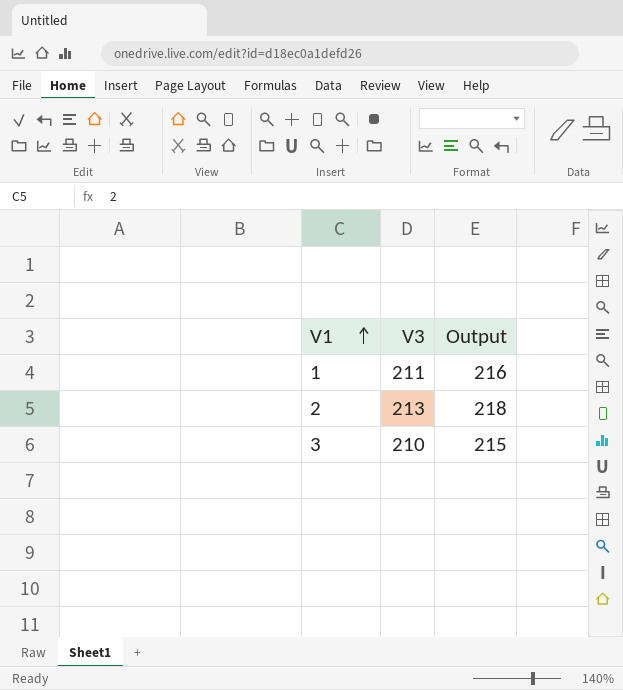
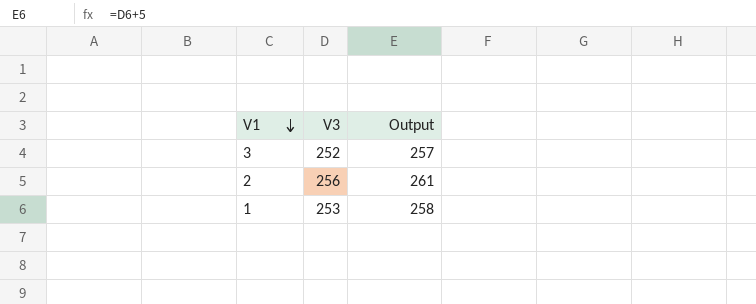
row order: V1 ascending -> V1 descending
3 | V3: 210 -> 252
3 | Output: 215 -> 257
2 | V3: 213 -> 256
2 | Output: 218 -> 261
1 | V3: 211 -> 253
1 | Output: 216 -> 258

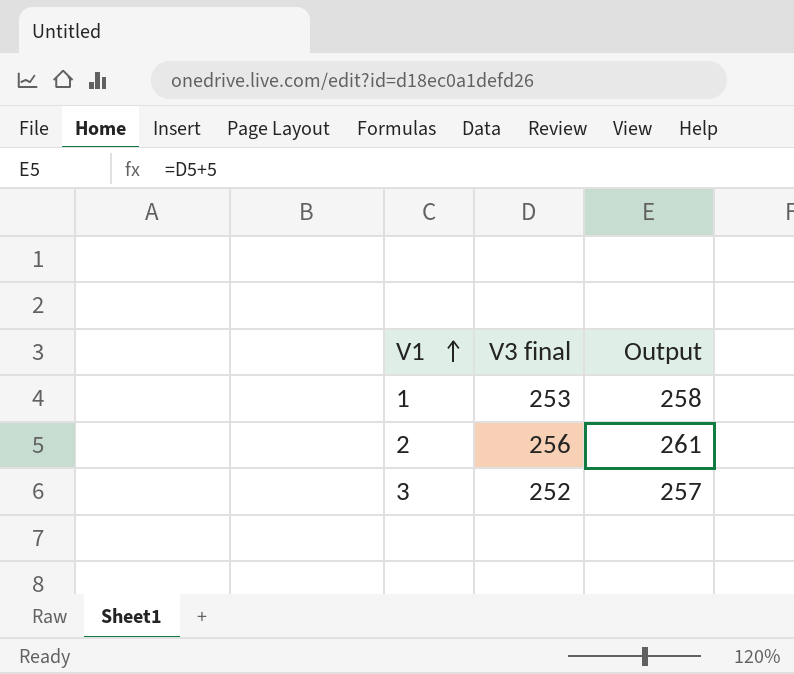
row order: V1 descending -> V1 ascending
column name: V3 -> V3 final

